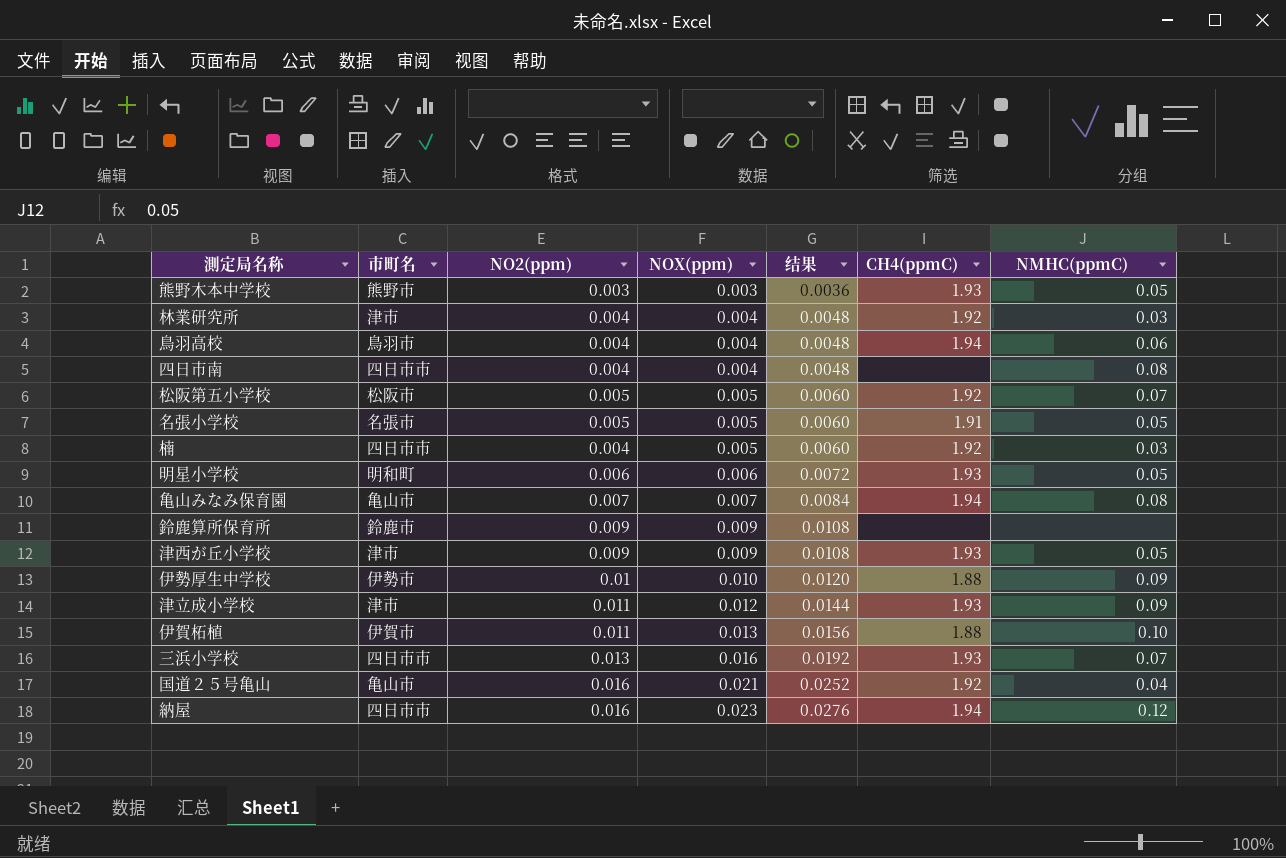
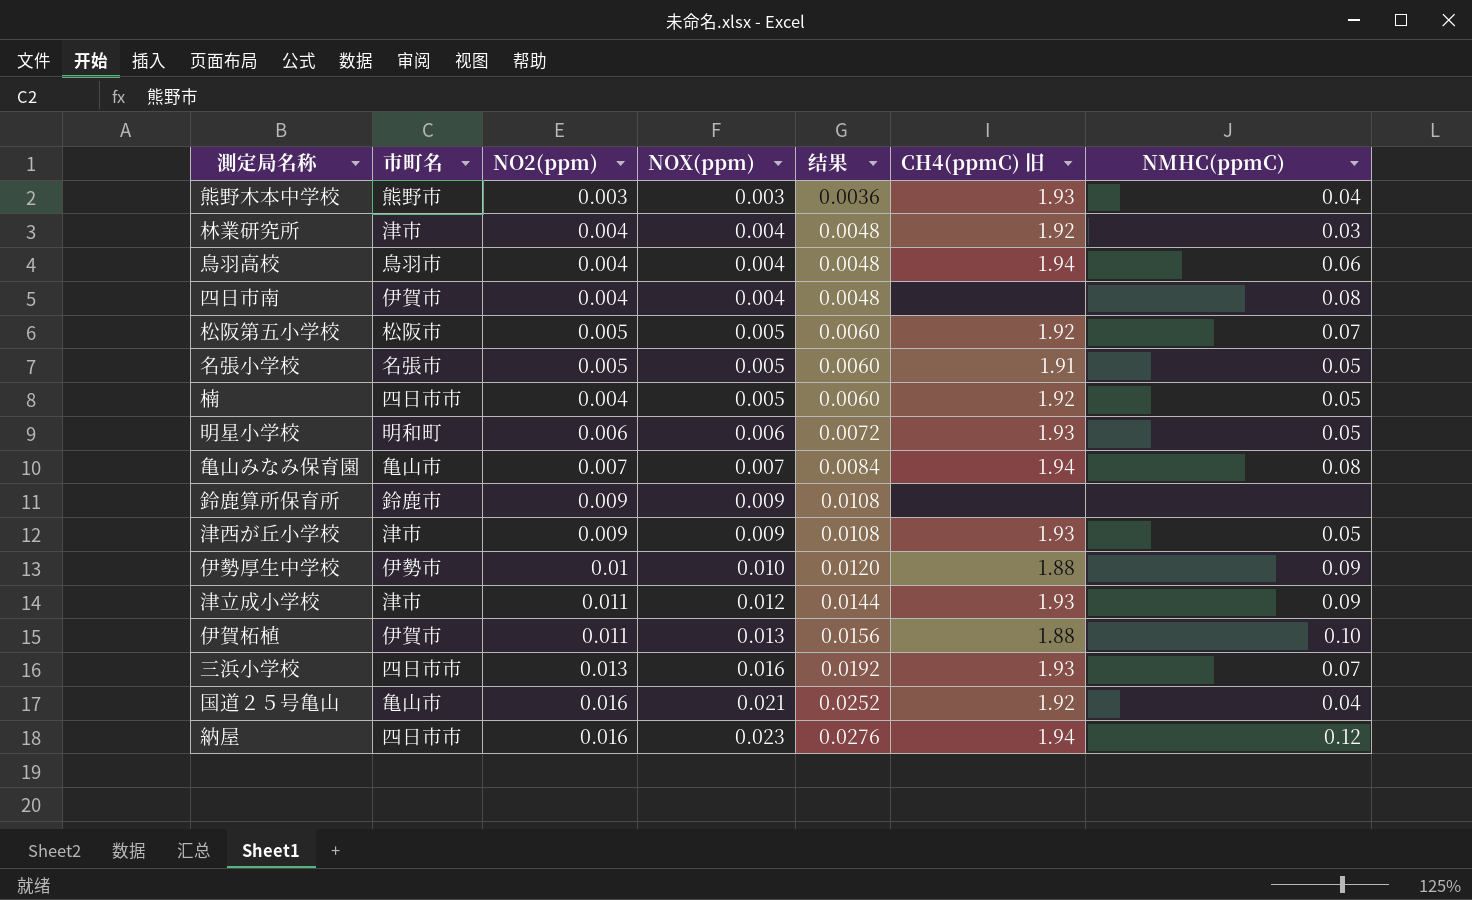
column name: CH4(ppmC) -> CH4(ppmC) 旧
熊野木本中学校 | NMHC(ppmC): 0.05 -> 0.04
四日市南 | 市町名: 四日市市 -> 伊賀市
楠 | NMHC(ppmC): 0.03 -> 0.05

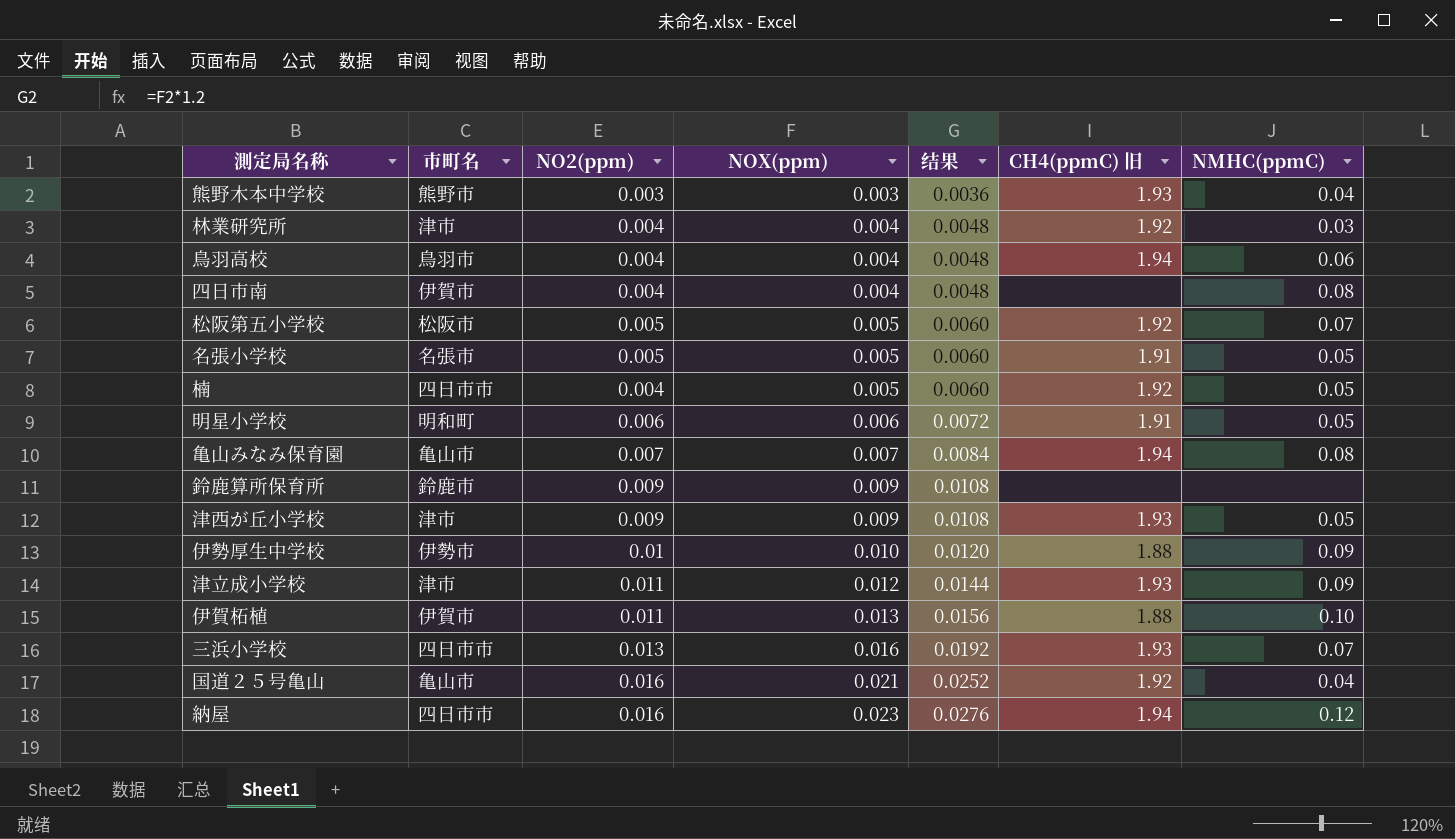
明星小学校 | CH4(ppmC) 旧: 1.93 -> 1.91

